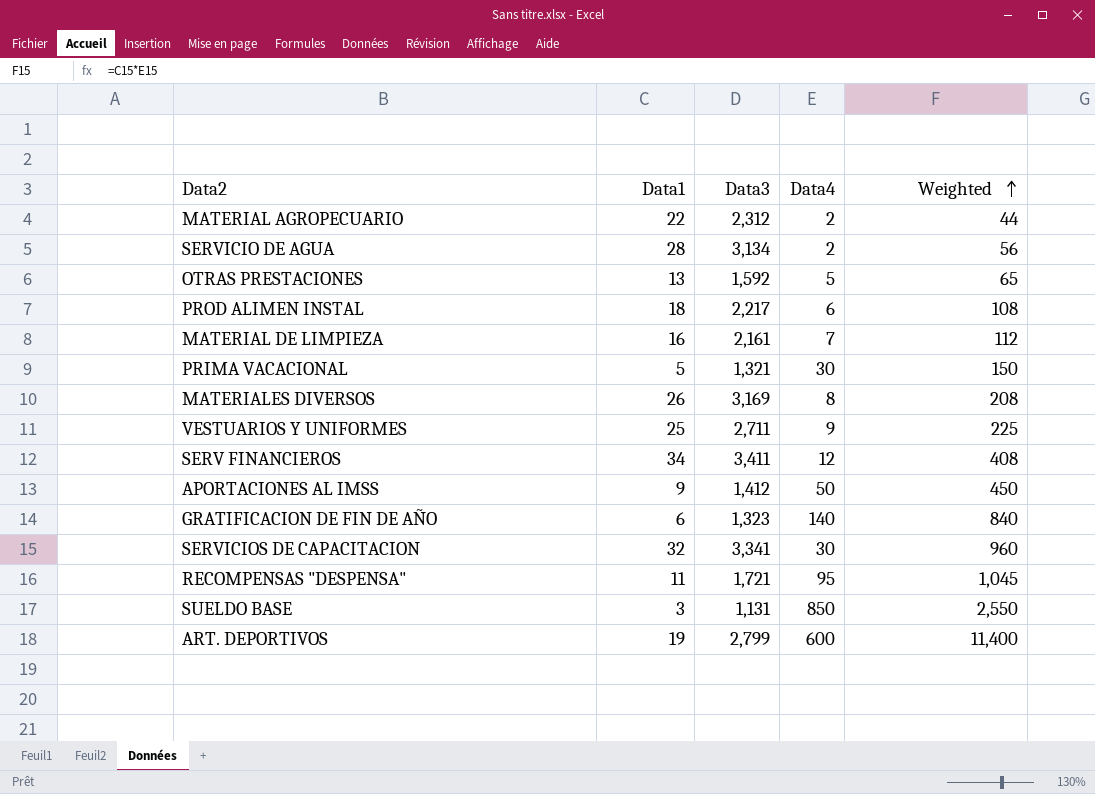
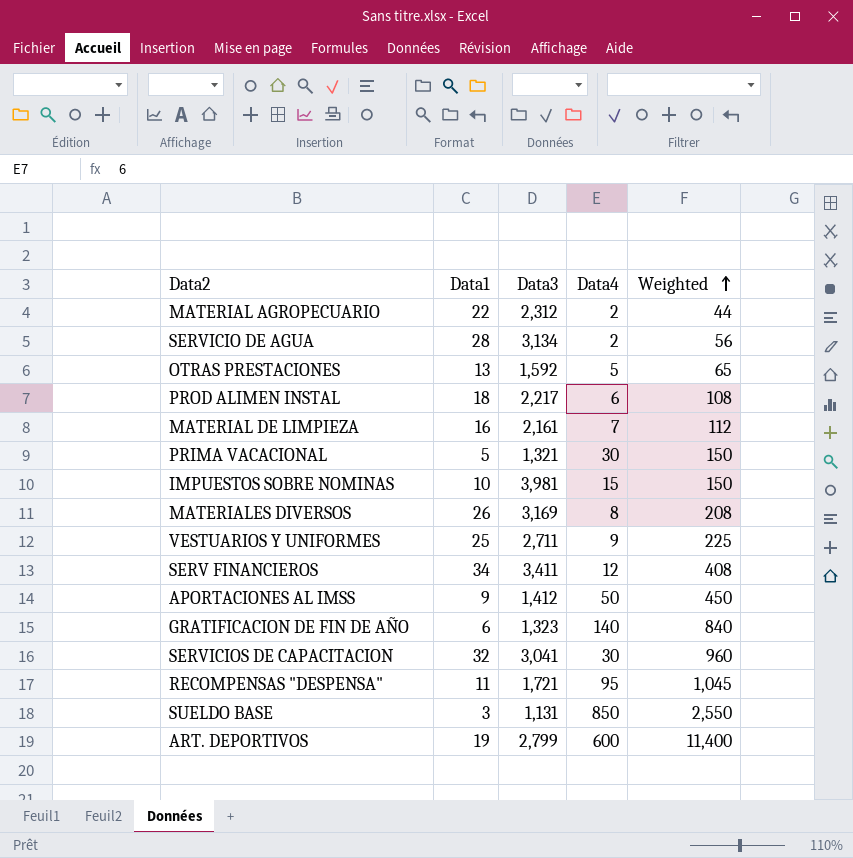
row IMPUESTOS SOBRE NOMINAS: none -> 10 | 3,981 | 15 | 150
SERVICIOS DE CAPACITACION | Data3: 3,341 -> 3,041

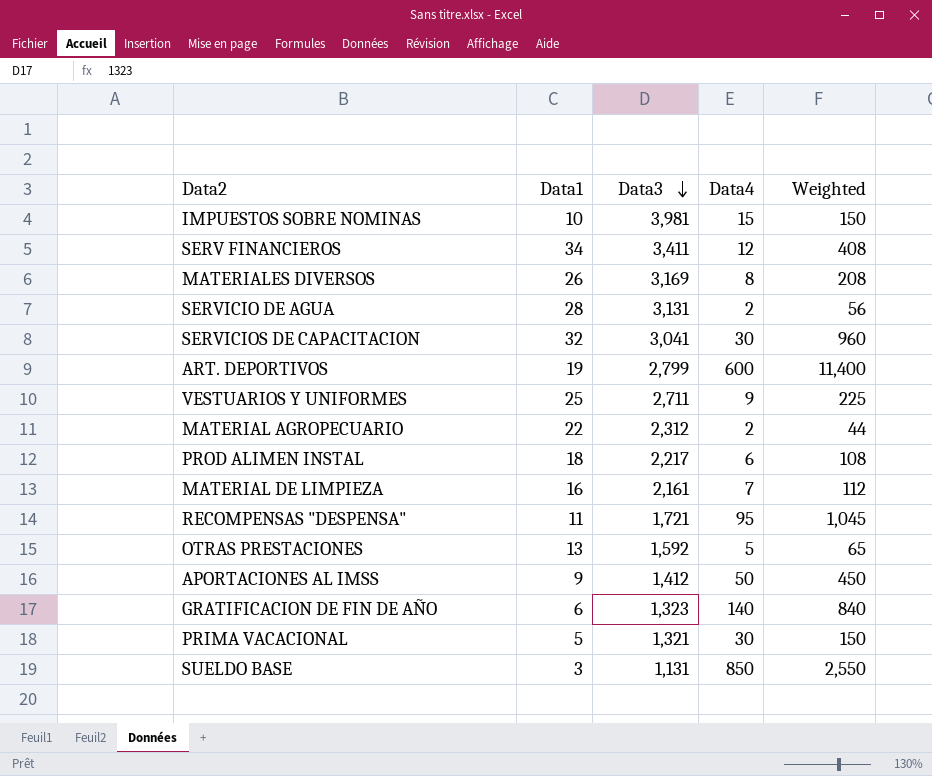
row order: Weighted ascending -> Data3 descending
SERVICIO DE AGUA | Data3: 3,134 -> 3,131

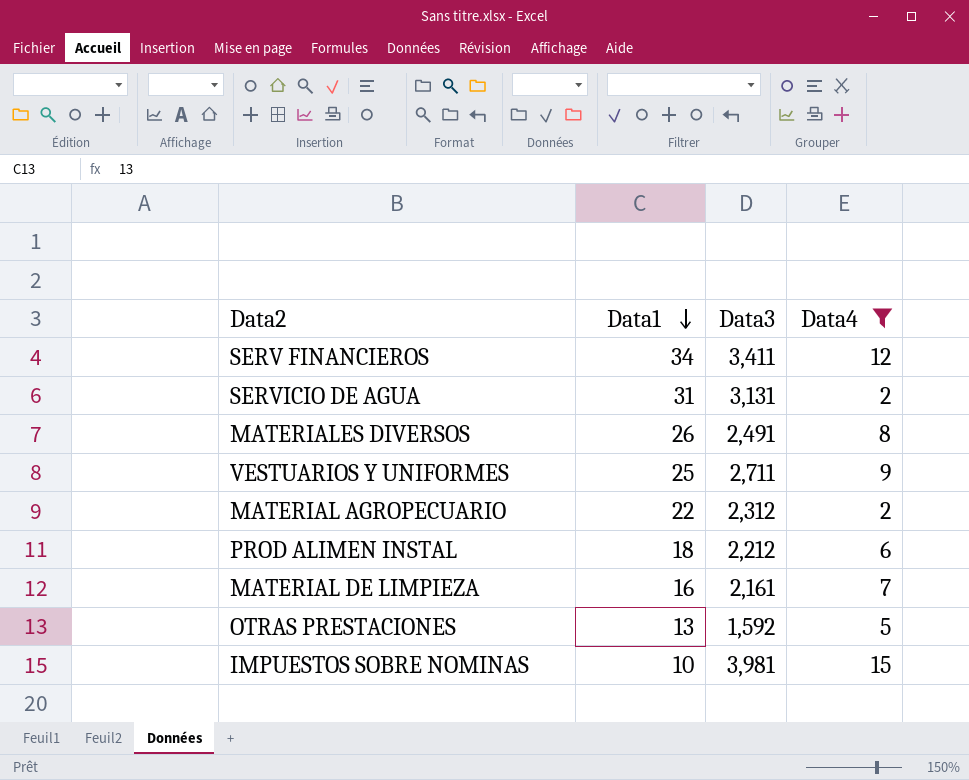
filter: none -> Data4 <= 15
row order: Data3 descending -> Data1 descending
column Weighted | formula: [Data1] * [Data4] -> none
SERVICIO DE AGUA | Data1: 28 -> 31
MATERIALES DIVERSOS | Data3: 3,169 -> 2,491
PROD ALIMEN INSTAL | Data3: 2,217 -> 2,212

